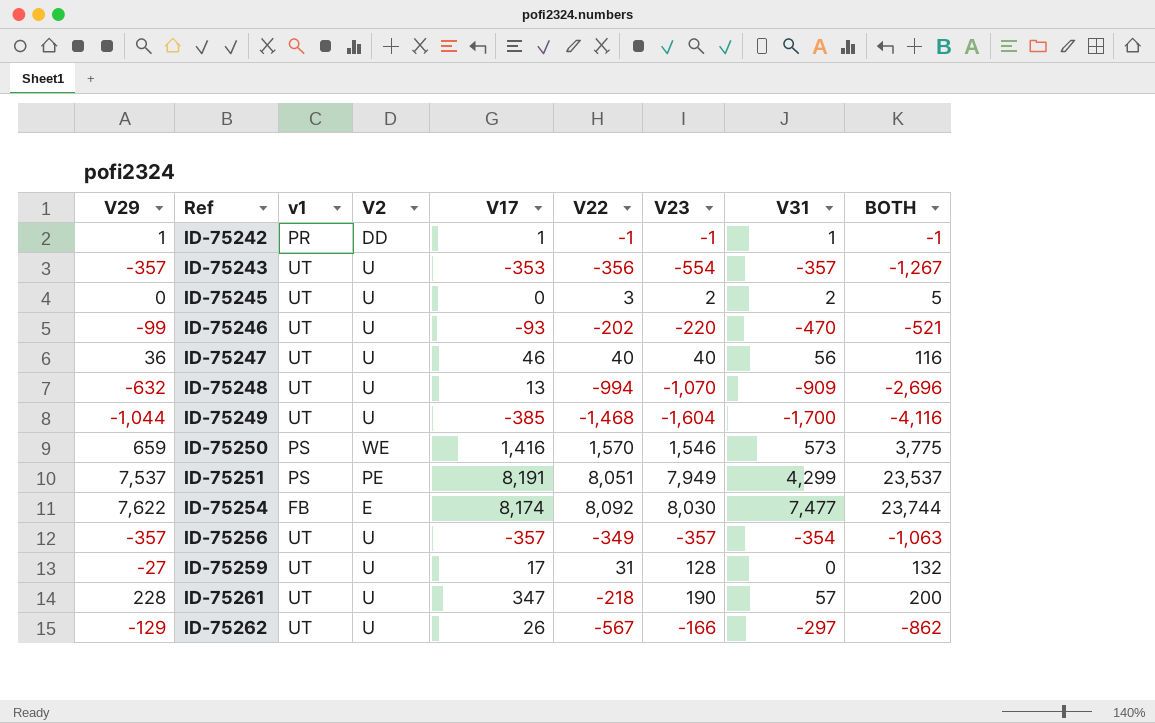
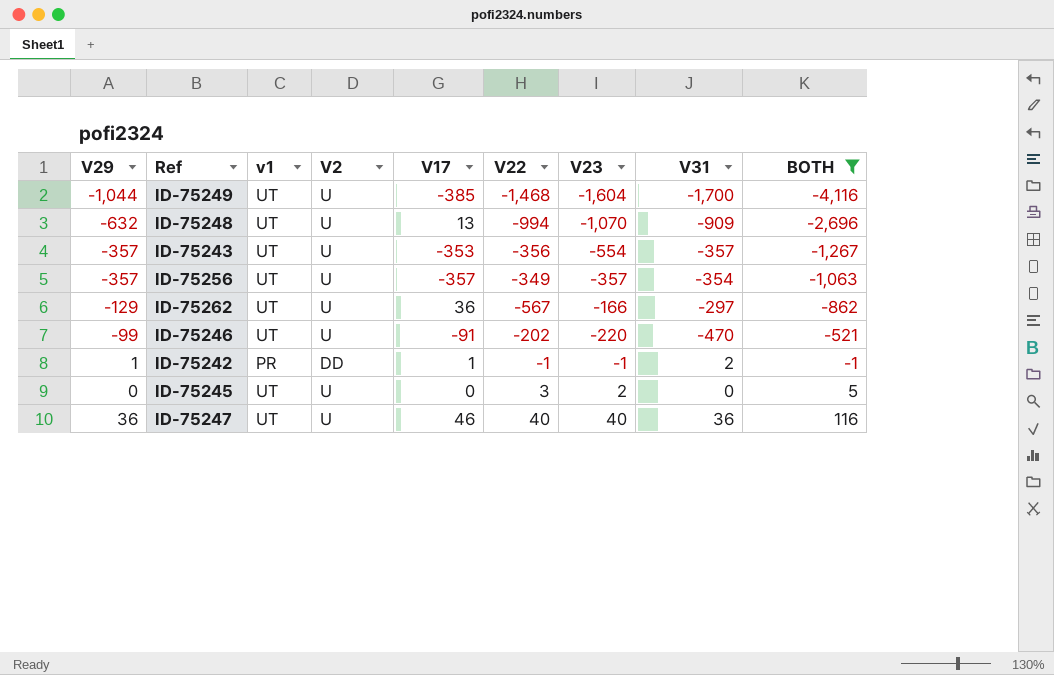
filter: none -> BOTH <= 116
row order: Ref ascending -> BOTH ascending
ID-75262 | V17: 26 -> 36
ID-75246 | V17: -93 -> -91
ID-75242 | V31: 1 -> 2
ID-75245 | V31: 2 -> 0
ID-75247 | V31: 56 -> 36

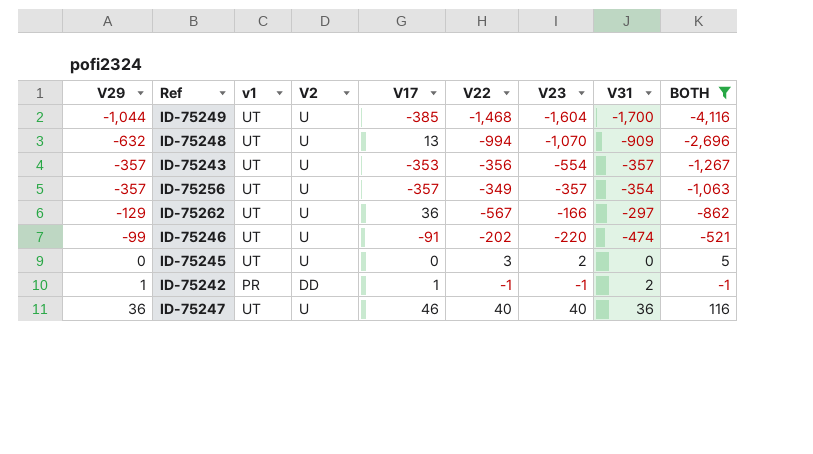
row order: BOTH ascending -> V29 ascending
ID-75246 | V31: -470 -> -474

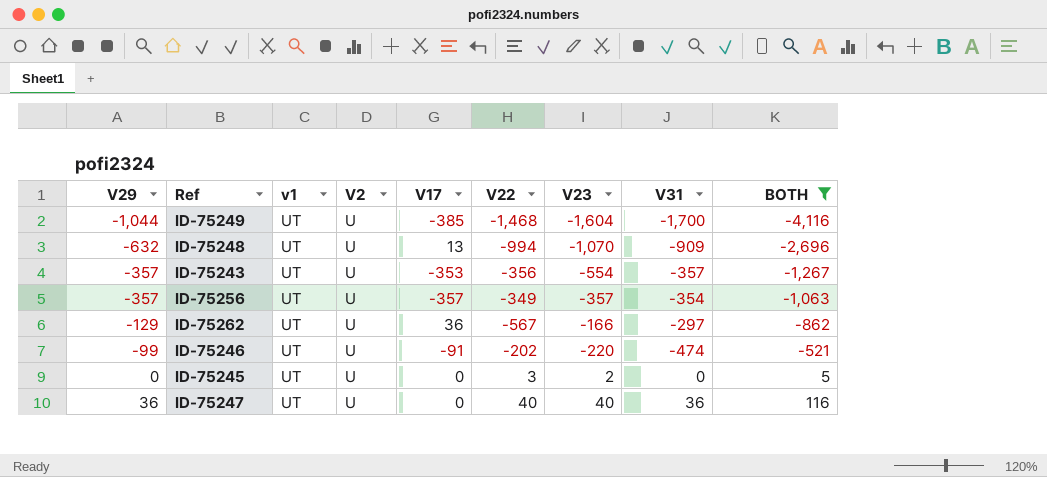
row ID-75242: 1 | PR | DD | 1 | -1 | -1 | 2 | -1 -> none
ID-75247 | V17: 46 -> 0

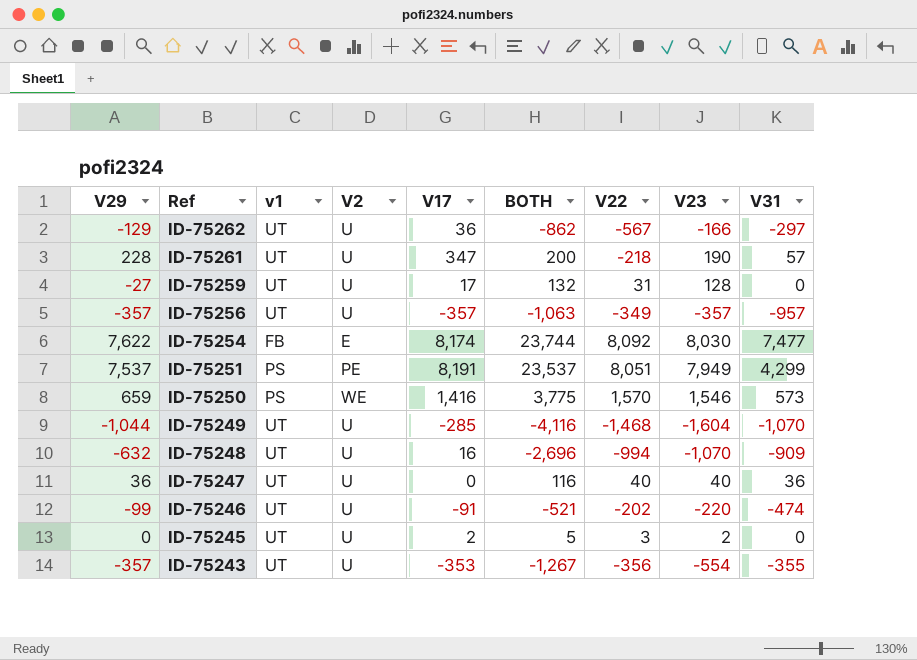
filter: BOTH <= 116 -> none
row order: V29 ascending -> Ref descending
column BOTH | position: 9 -> 6
ID-75256 | V31: -354 -> -957
ID-75249 | V17: -385 -> -285
ID-75249 | V31: -1,700 -> -1,070
ID-75248 | V17: 13 -> 16
ID-75245 | V17: 0 -> 2
ID-75243 | V31: -357 -> -355

